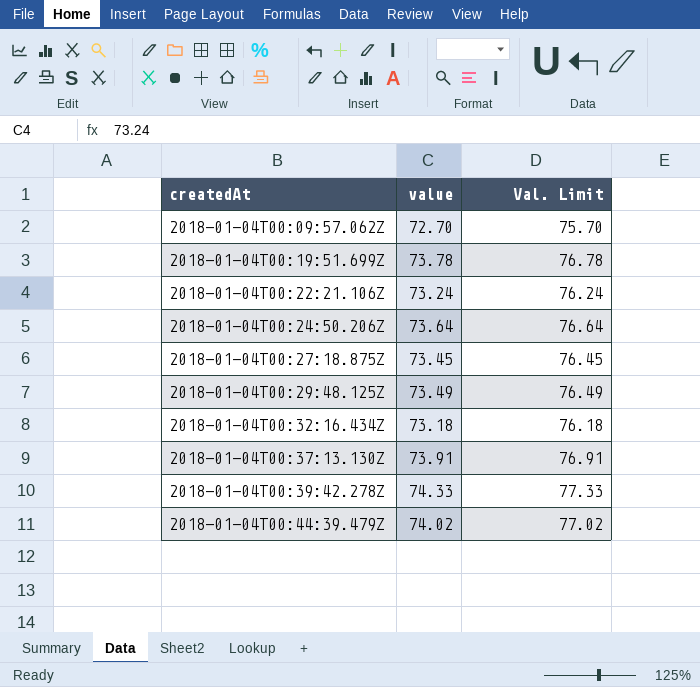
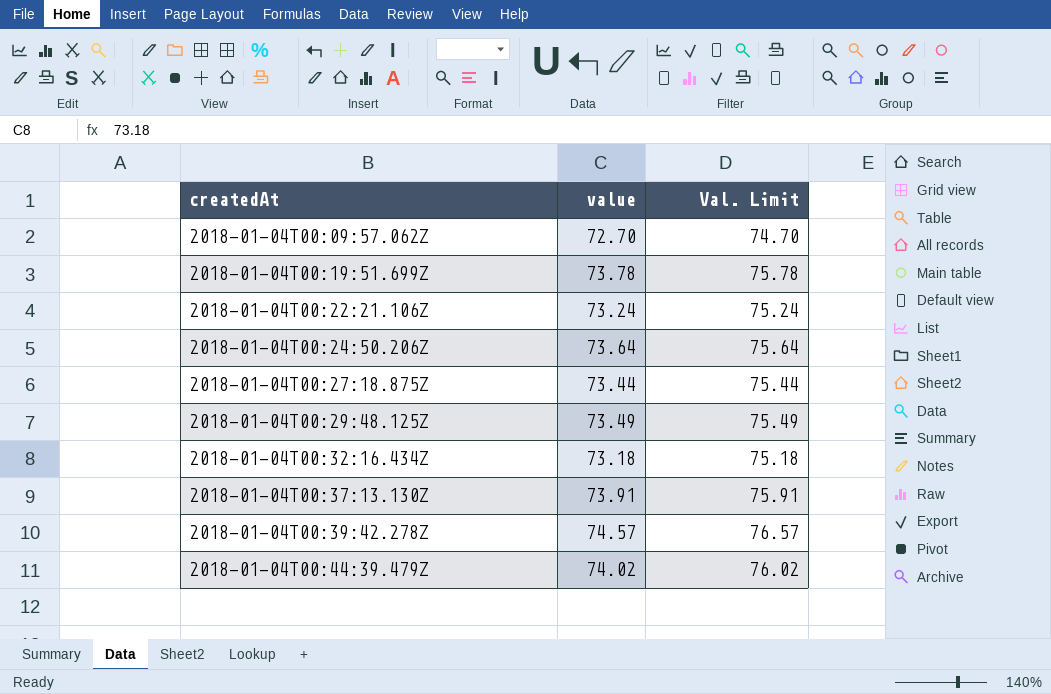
column Val. Limit | formula: [value] + 3 -> [value] + 2
2018-01-04T00:27:18.875Z | value: 73.45 -> 73.44
2018-01-04T00:39:42.278Z | value: 74.33 -> 74.57

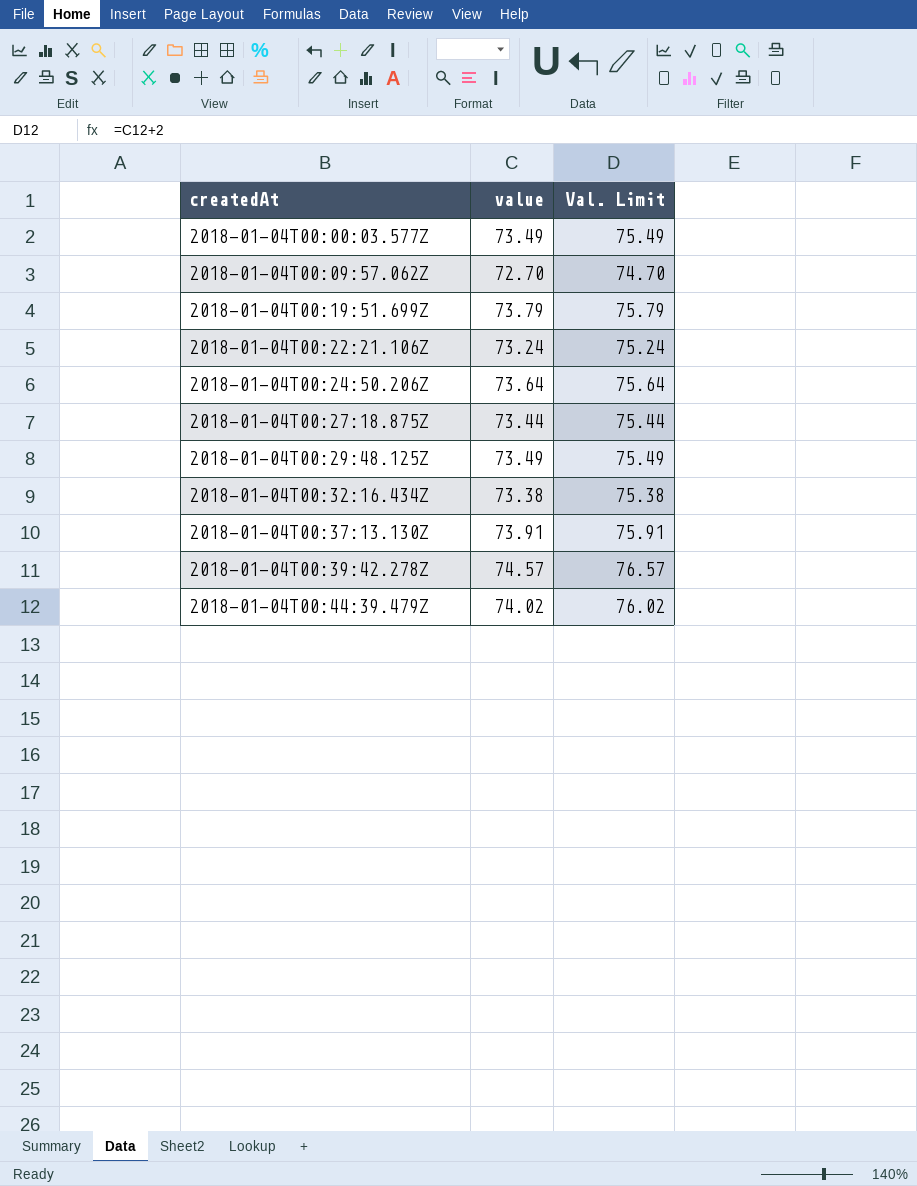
row 2018-01-04T00:00:03.577Z: none -> 73.49 | 75.49
2018-01-04T00:19:51.699Z | value: 73.78 -> 73.79
2018-01-04T00:19:51.699Z | Val. Limit: 75.78 -> 75.79
2018-01-04T00:32:16.434Z | value: 73.18 -> 73.38
2018-01-04T00:32:16.434Z | Val. Limit: 75.18 -> 75.38

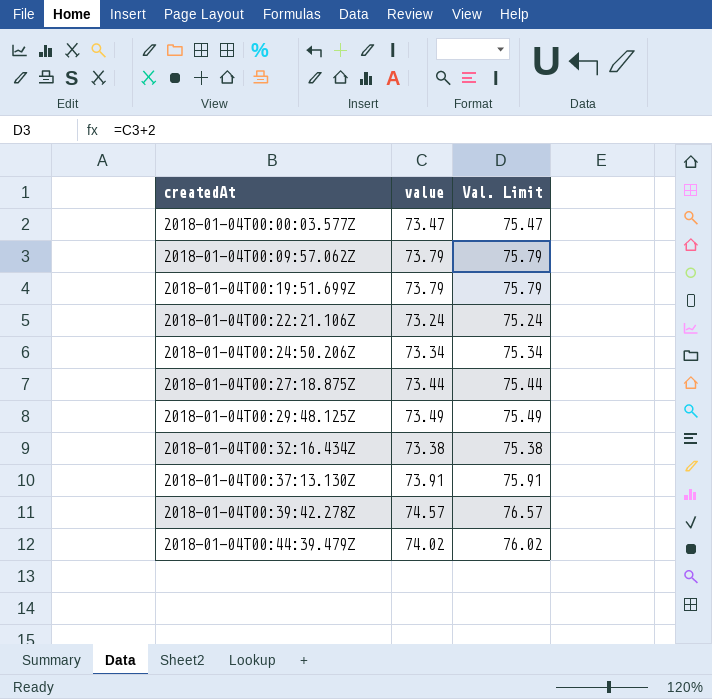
2018-01-04T00:00:03.577Z | value: 73.49 -> 73.47
2018-01-04T00:00:03.577Z | Val. Limit: 75.49 -> 75.47
2018-01-04T00:09:57.062Z | value: 72.70 -> 73.79
2018-01-04T00:09:57.062Z | Val. Limit: 74.70 -> 75.79
2018-01-04T00:24:50.206Z | value: 73.64 -> 73.34
2018-01-04T00:24:50.206Z | Val. Limit: 75.64 -> 75.34

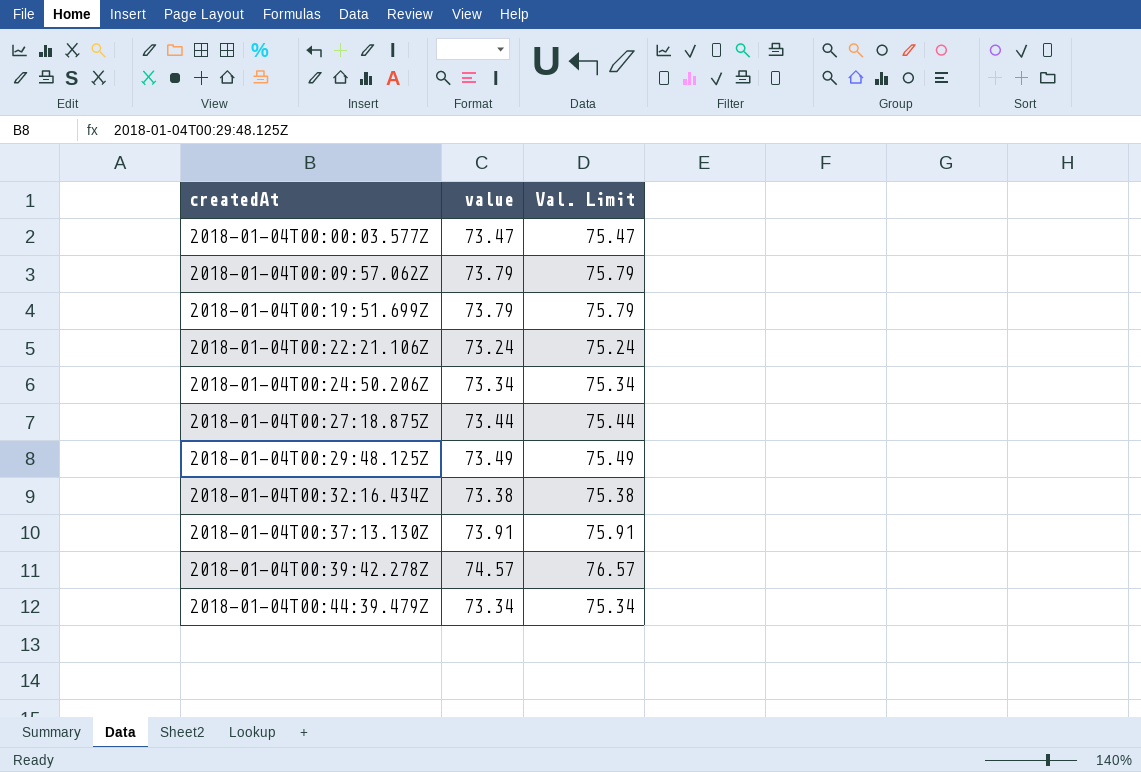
2018-01-04T00:44:39.479Z | value: 74.02 -> 73.34
2018-01-04T00:44:39.479Z | Val. Limit: 76.02 -> 75.34

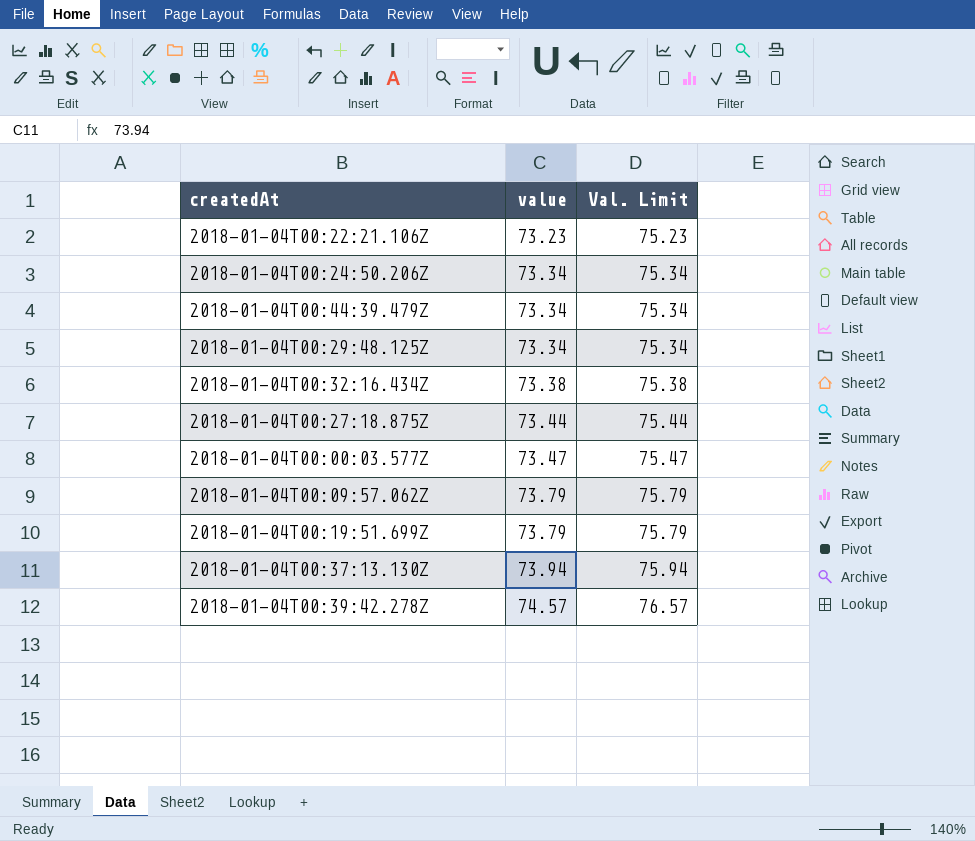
row order: createdAt ascending -> value ascending
2018-01-04T00:22:21.106Z | value: 73.24 -> 73.23
2018-01-04T00:22:21.106Z | Val. Limit: 75.24 -> 75.23
2018-01-04T00:29:48.125Z | value: 73.49 -> 73.34
2018-01-04T00:29:48.125Z | Val. Limit: 75.49 -> 75.34
2018-01-04T00:37:13.130Z | value: 73.91 -> 73.94
2018-01-04T00:37:13.130Z | Val. Limit: 75.91 -> 75.94

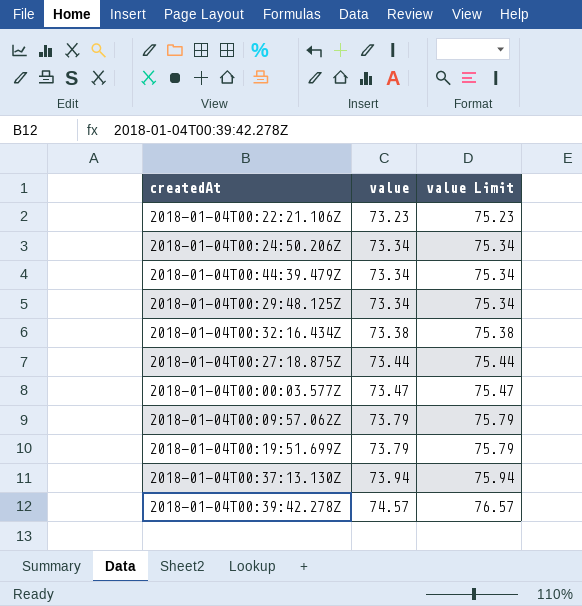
column name: Val. Limit -> value Limit

